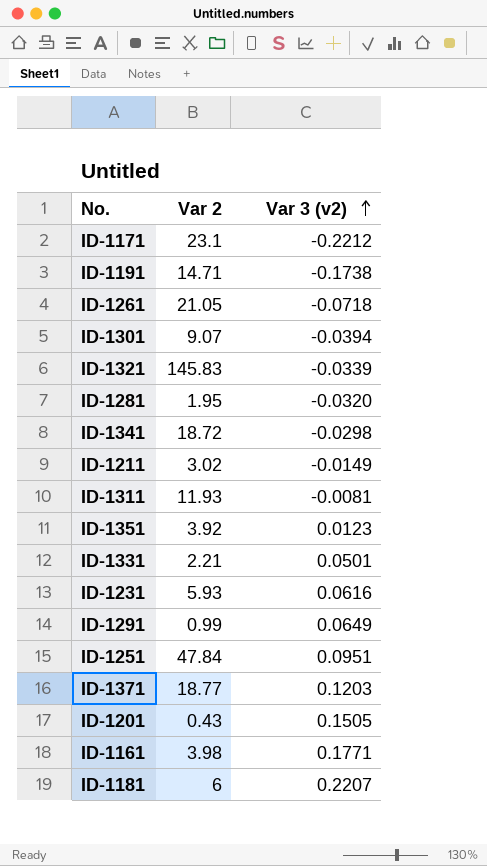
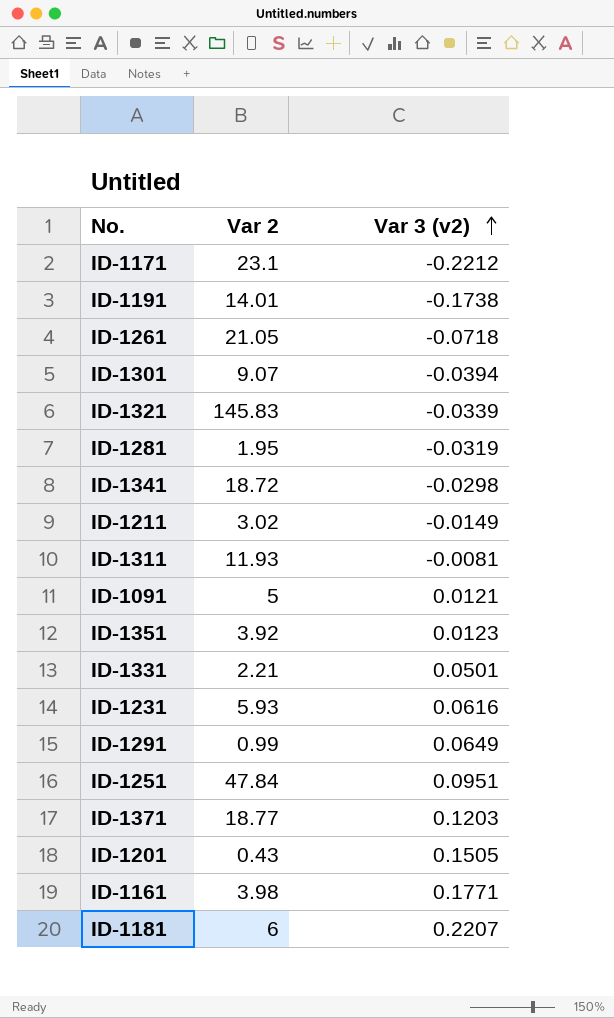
ID-1191 | Var 2: 14.71 -> 14.01
ID-1281 | Var 3 (v2): -0.0320 -> -0.0319
row ID-1091: none -> 5 | 0.0121

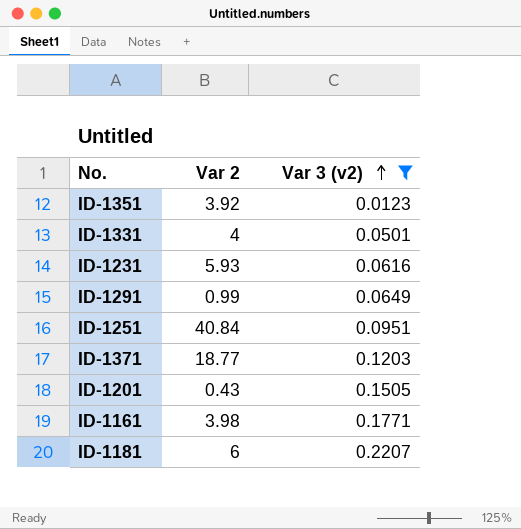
filter: none -> Var 3 (v2) >= 0.0123
ID-1331 | Var 2: 2.21 -> 4
ID-1251 | Var 2: 47.84 -> 40.84

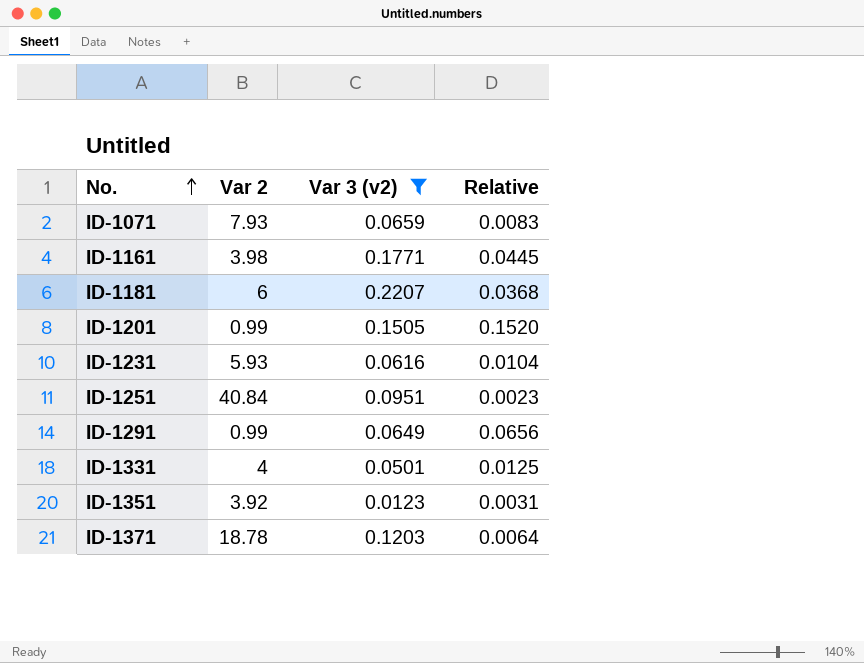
row order: Var 3 (v2) ascending -> No. ascending
column Relative | formula: none -> [Var 3 (v2)] / [Var 2]
row ID-1071: none -> 7.93 | 0.0659 | 0.0083
ID-1201 | Var 2: 0.43 -> 0.99
ID-1371 | Var 2: 18.77 -> 18.78

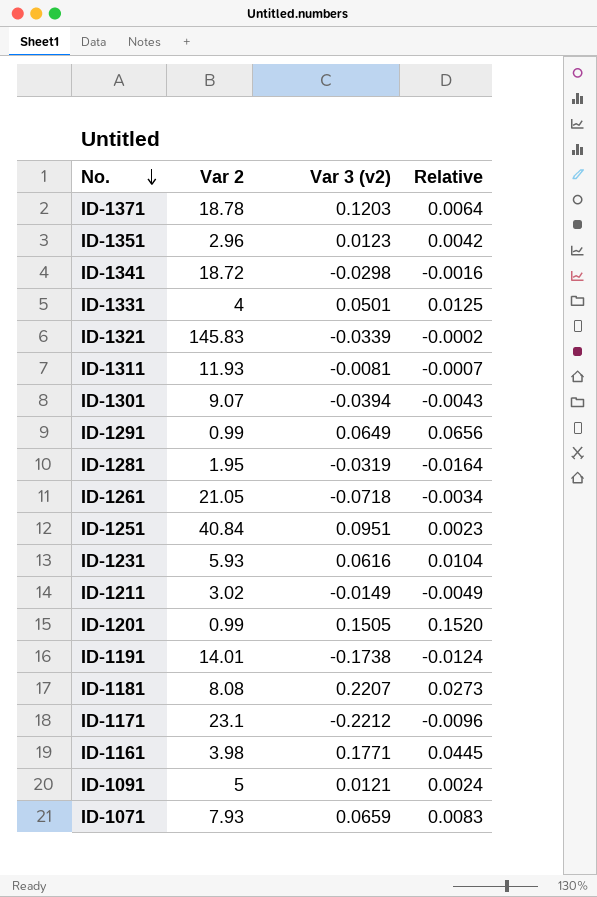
filter: Var 3 (v2) >= 0.0123 -> none
row order: No. ascending -> No. descending
ID-1351 | Var 2: 3.92 -> 2.96
ID-1351 | Relative: 0.0031 -> 0.0042
ID-1181 | Var 2: 6 -> 8.08
ID-1181 | Relative: 0.0368 -> 0.0273

